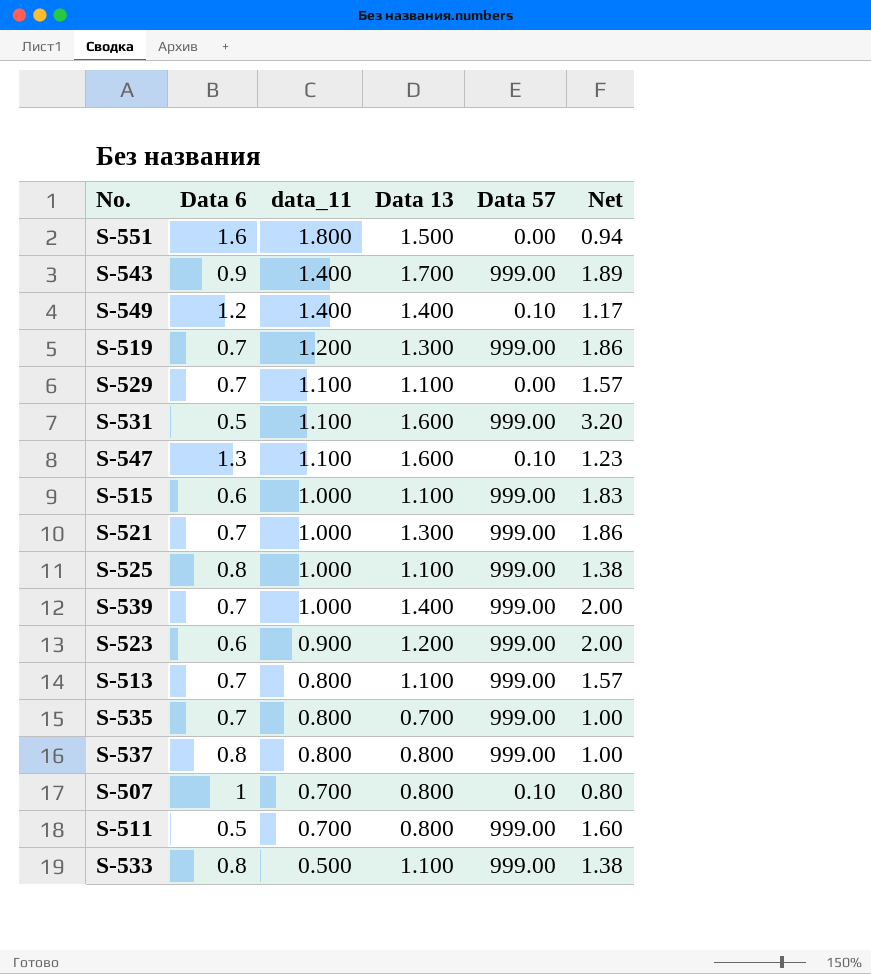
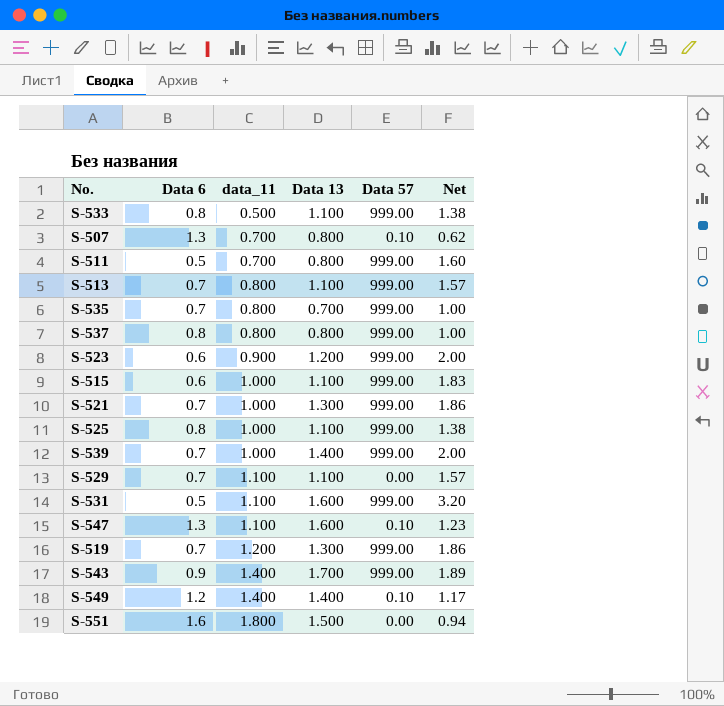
row order: data_11 descending -> data_11 ascending
S-507 | Data 6: 1 -> 1.3
S-507 | Net: 0.80 -> 0.62

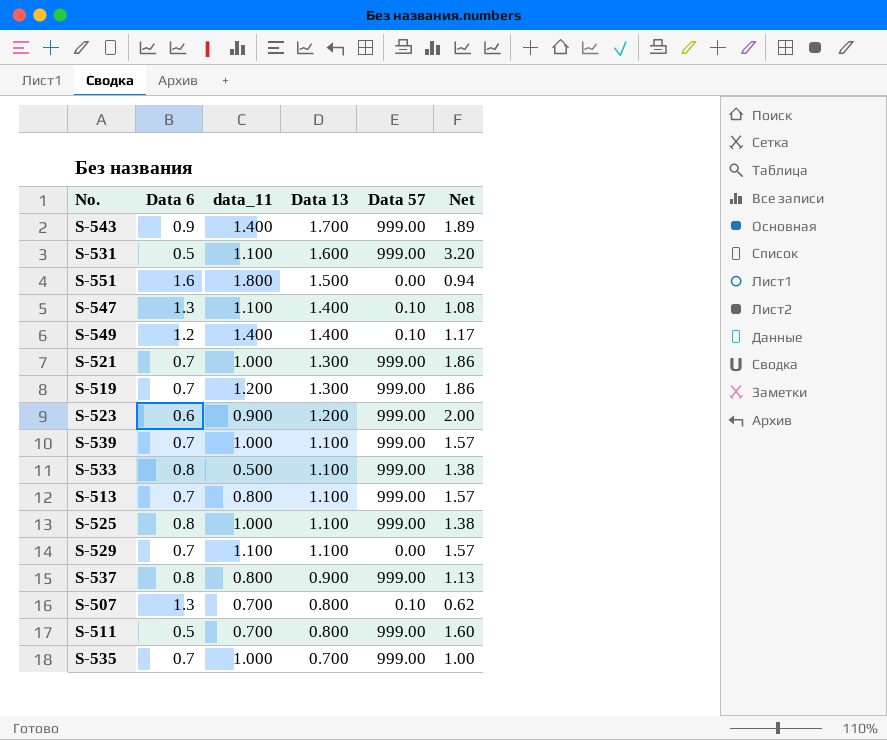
row order: data_11 ascending -> Data 13 descending
row S-515: 0.6 | 1.000 | 1.100 | 999.00 | 1.83 -> none
S-547 | Data 13: 1.600 -> 1.400
S-547 | Net: 1.23 -> 1.08
S-539 | Data 13: 1.400 -> 1.100
S-539 | Net: 2.00 -> 1.57
S-537 | Data 13: 0.800 -> 0.900
S-537 | Net: 1.00 -> 1.13
S-535 | data_11: 0.800 -> 1.000

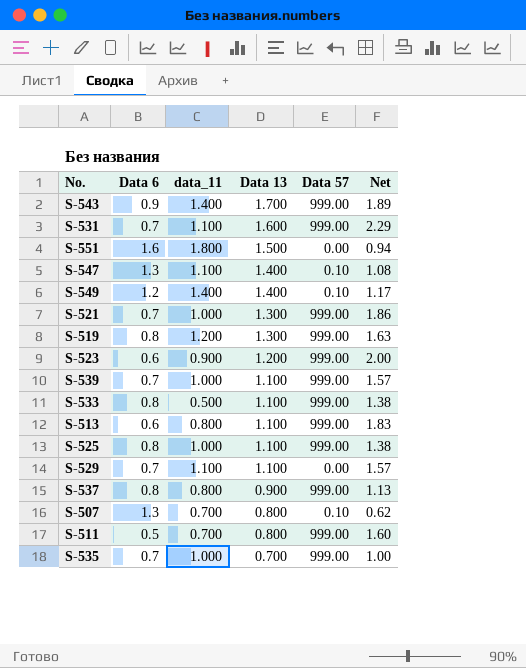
S-531 | Data 6: 0.5 -> 0.7
S-531 | Net: 3.20 -> 2.29
S-519 | Data 6: 0.7 -> 0.8
S-519 | Net: 1.86 -> 1.63
S-513 | Data 6: 0.7 -> 0.6
S-513 | Net: 1.57 -> 1.83

